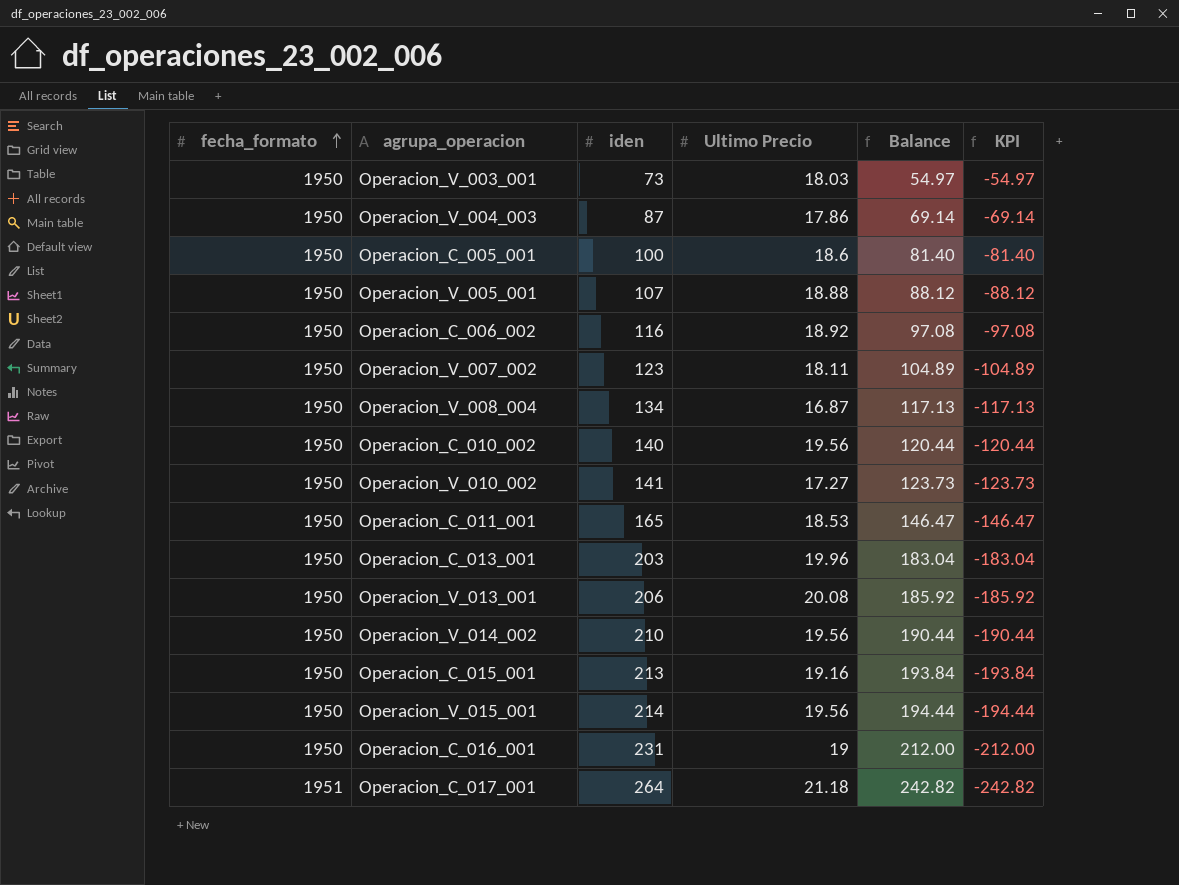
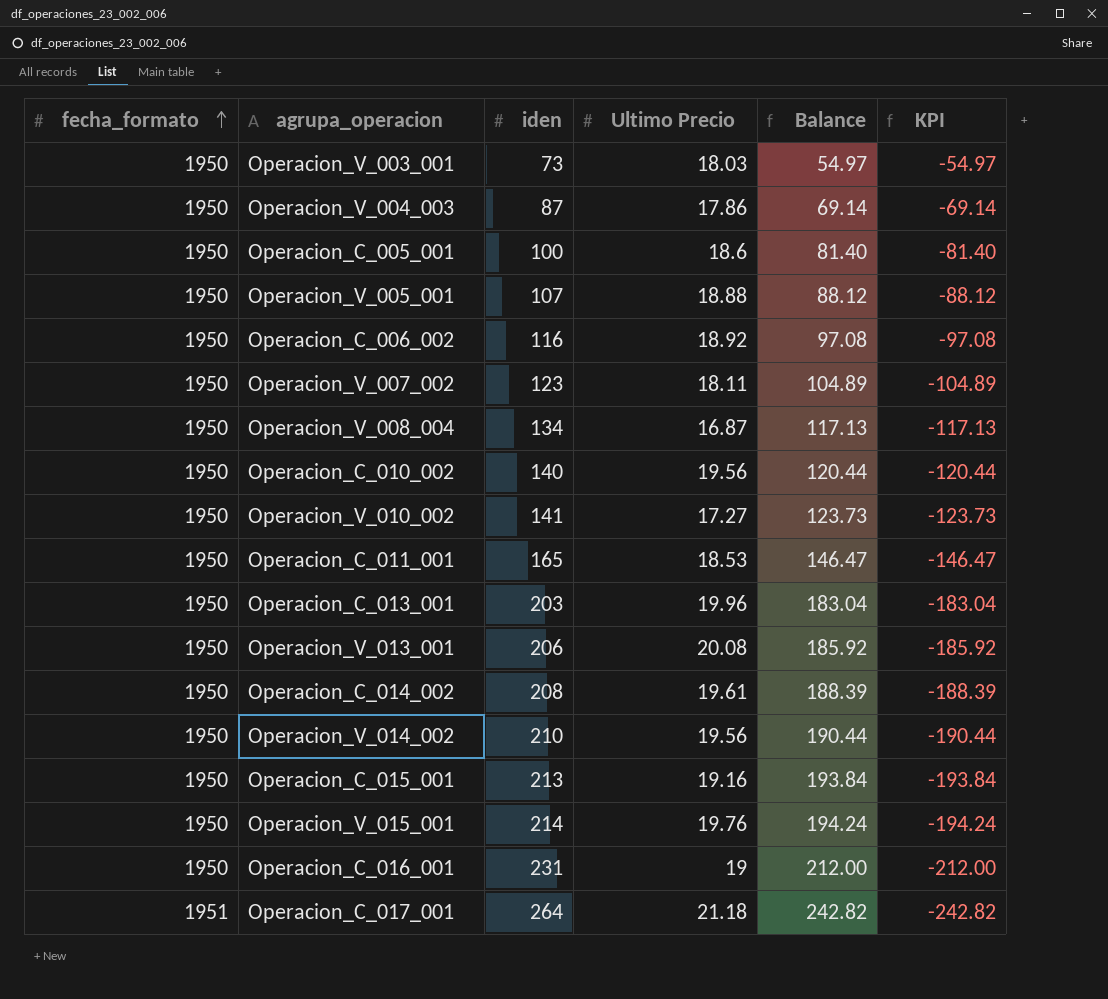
row Operacion_C_014_002: none -> 1950 | 208 | 19.61 | 188.39 | -188.39
Operacion_V_015_001 | Ultimo Precio: 19.56 -> 19.76
Operacion_V_015_001 | Balance: 194.44 -> 194.24
Operacion_V_015_001 | KPI: -194.44 -> -194.24

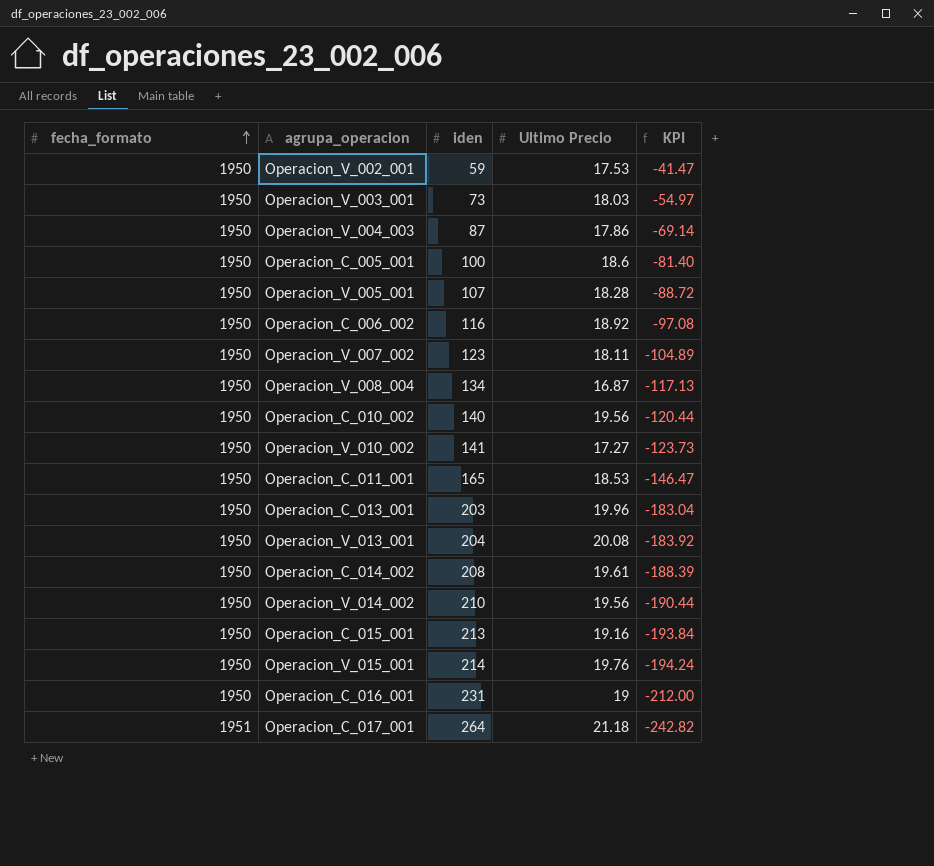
column Balance | formula: [iden] - [Ultimo Precio] -> none
row Operacion_V_002_001: none -> 1950 | 59 | 17.53 | -41.47
Operacion_V_005_001 | Ultimo Precio: 18.88 -> 18.28
Operacion_V_005_001 | KPI: -88.12 -> -88.72
Operacion_V_013_001 | iden: 206 -> 204
Operacion_V_013_001 | KPI: -185.92 -> -183.92

